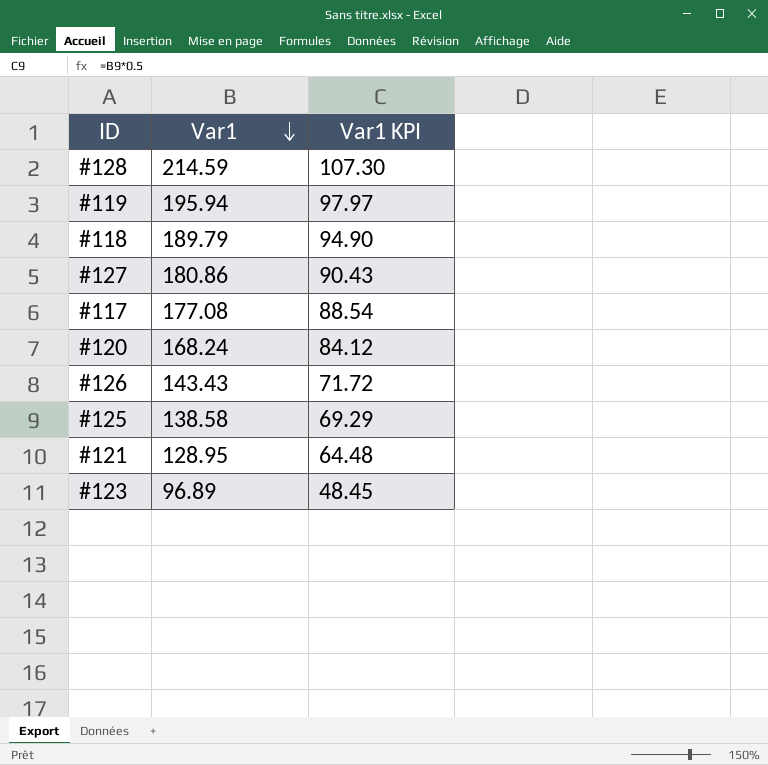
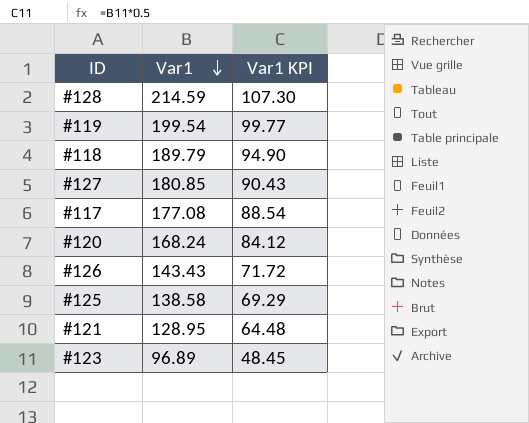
#119 | Var1: 195.94 -> 199.54
#119 | Var1 KPI: 97.97 -> 99.77
#127 | Var1: 180.86 -> 180.85

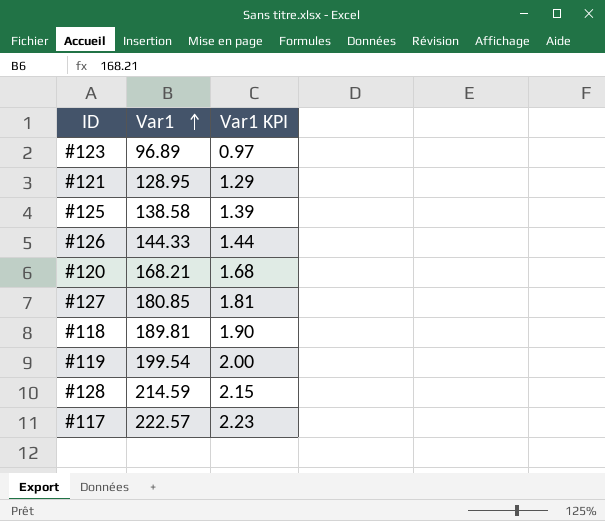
row order: Var1 descending -> Var1 ascending
column Var1 KPI | formula: [Var1] * 0.5 -> [Var1] * 0.01
#126 | Var1: 143.43 -> 144.33
#120 | Var1: 168.24 -> 168.21
#118 | Var1: 189.79 -> 189.81
#117 | Var1: 177.08 -> 222.57

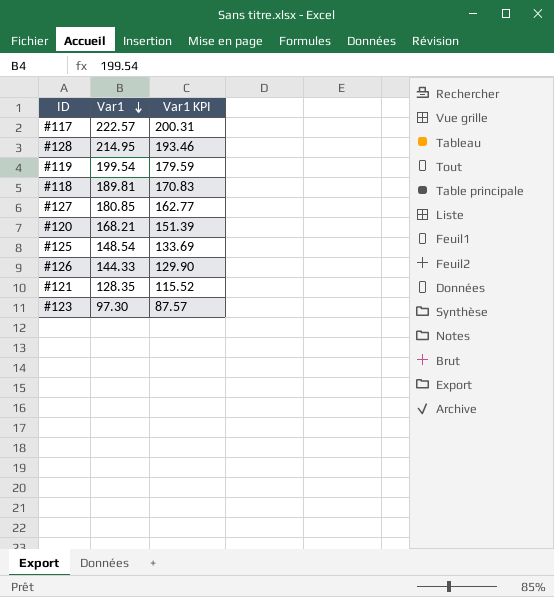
row order: Var1 ascending -> Var1 descending
column Var1 KPI | formula: [Var1] * 0.01 -> [Var1] * 0.9
#128 | Var1: 214.59 -> 214.95
#125 | Var1: 138.58 -> 148.54
#121 | Var1: 128.95 -> 128.35
#123 | Var1: 96.89 -> 97.30

